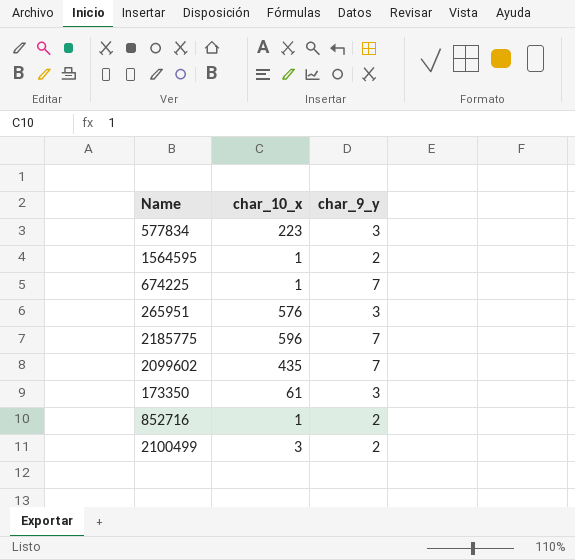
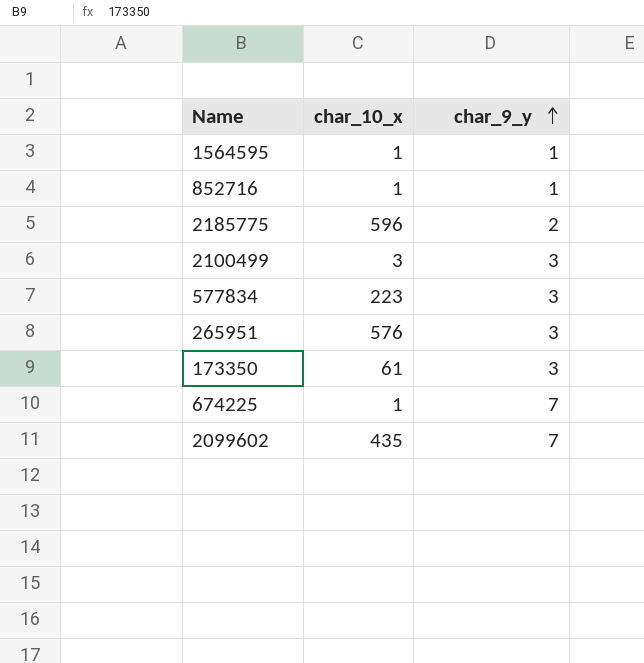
row order: none -> char_9_y ascending
1564595 | char_9_y: 2 -> 1
852716 | char_9_y: 2 -> 1
2185775 | char_9_y: 7 -> 2
2100499 | char_9_y: 2 -> 3

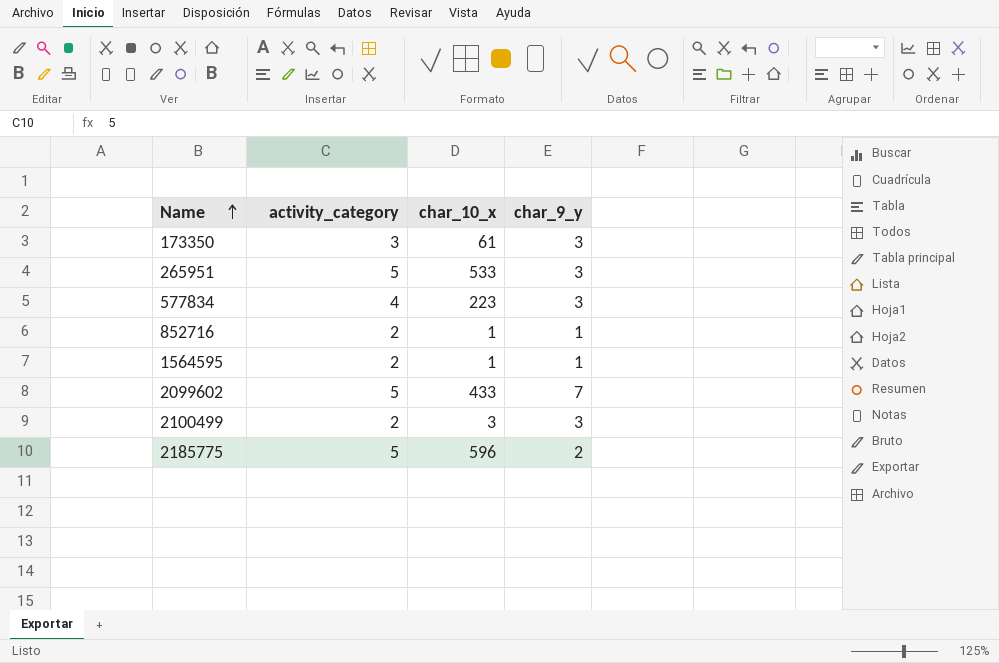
row order: char_9_y ascending -> Name ascending
column activity_category | position: none -> 2
row 674225: 1 | 7 -> none
265951 | char_10_x: 576 -> 533
2099602 | char_10_x: 435 -> 433

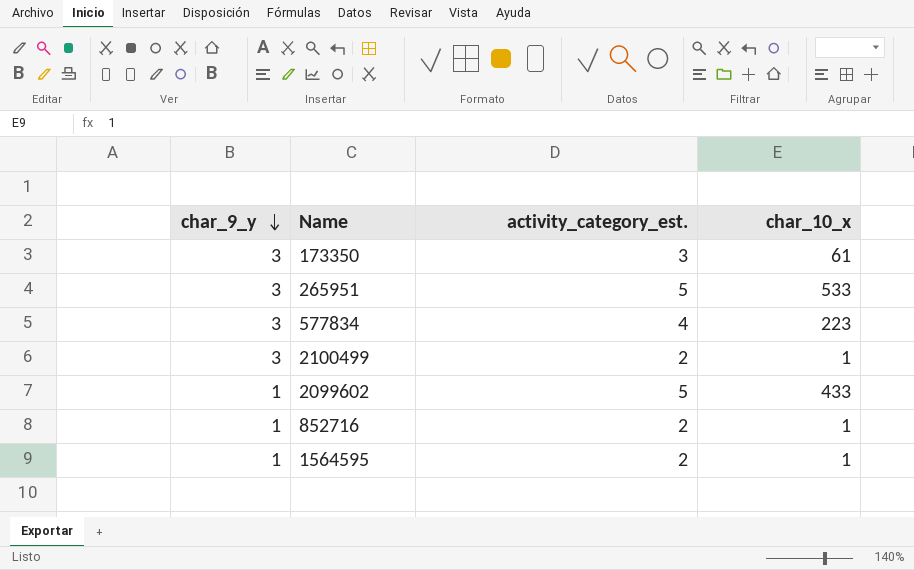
row order: Name ascending -> char_9_y descending
column char_9_y | position: 4 -> 1
column name: activity_category -> activity_category_est.
row 2185775: 5 | 596 | 2 -> none
2100499 | char_10_x: 3 -> 1
2099602 | char_9_y: 7 -> 1

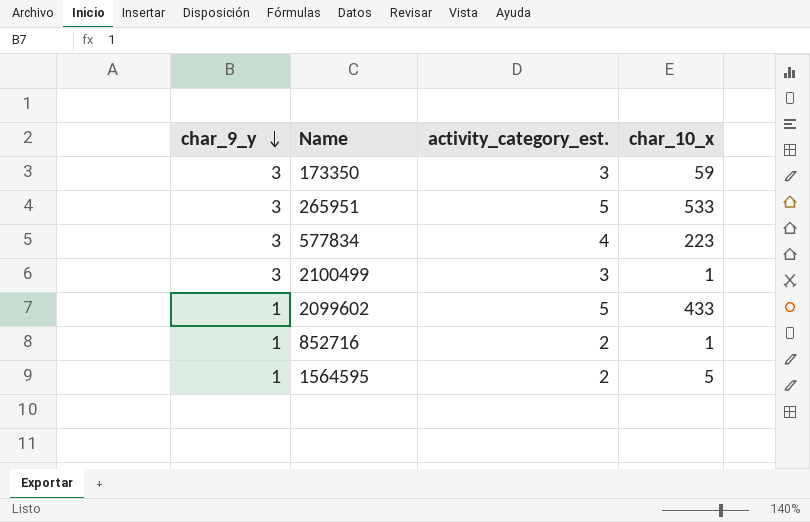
173350 | char_10_x: 61 -> 59
2100499 | activity_category_est.: 2 -> 3
1564595 | char_10_x: 1 -> 5

